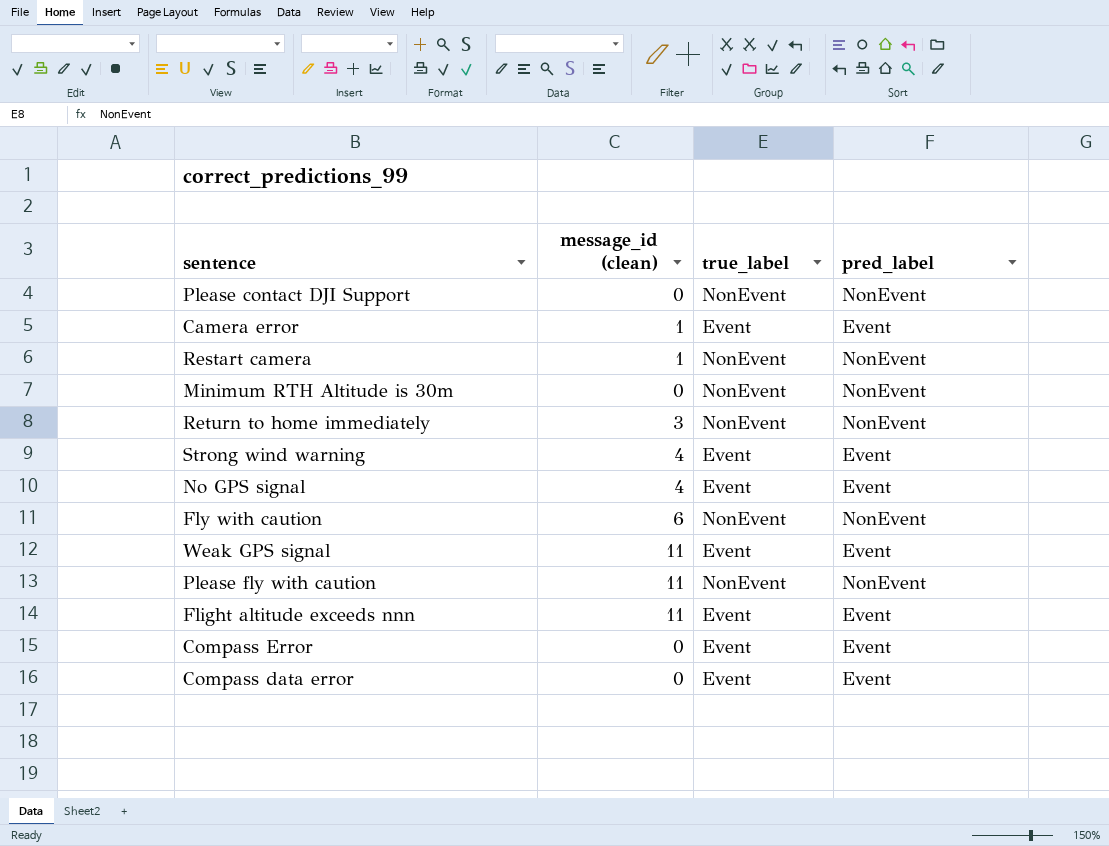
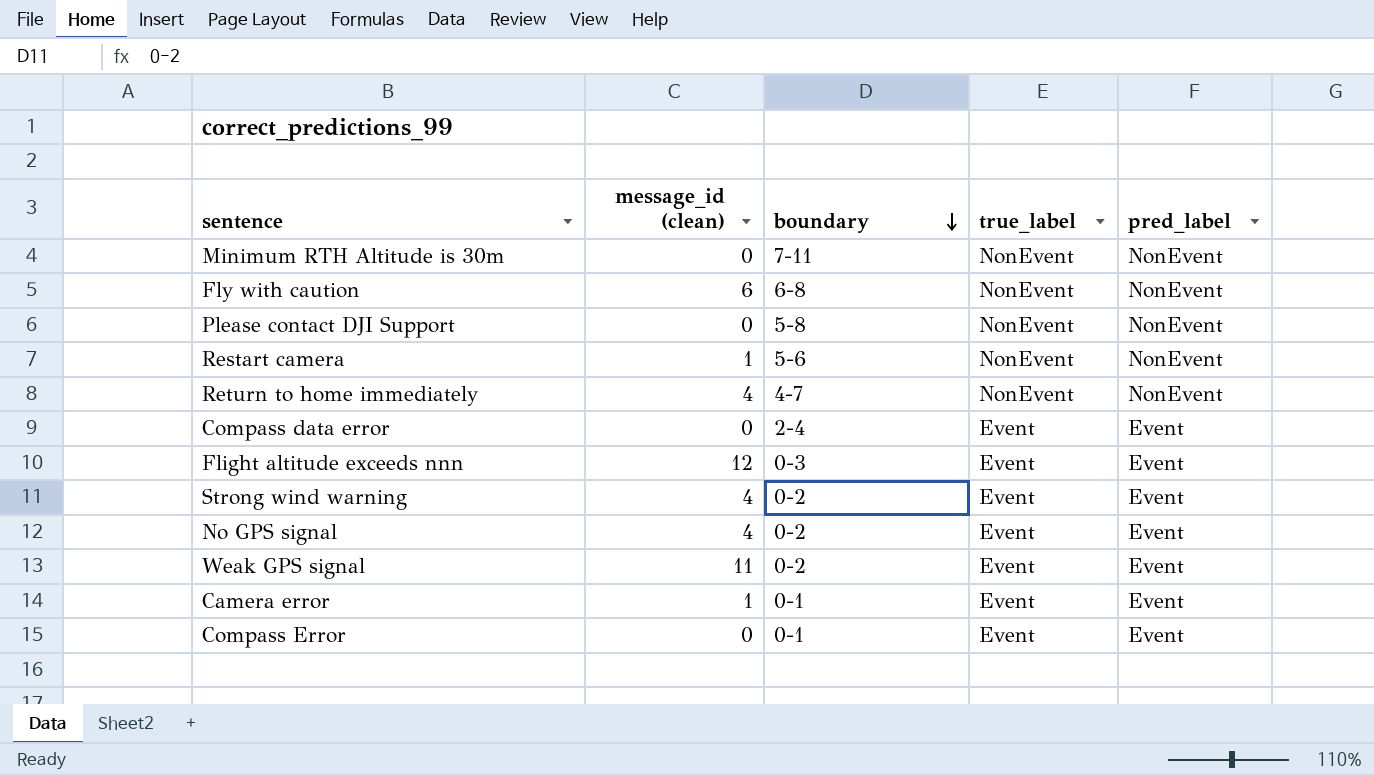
row order: none -> boundary descending
column boundary | position: none -> 3
row Please fly with caution: 11 | NonEvent | NonEvent -> none
Return to home immediately | message_id (clean): 3 -> 4
Flight altitude exceeds nnn | message_id (clean): 11 -> 12

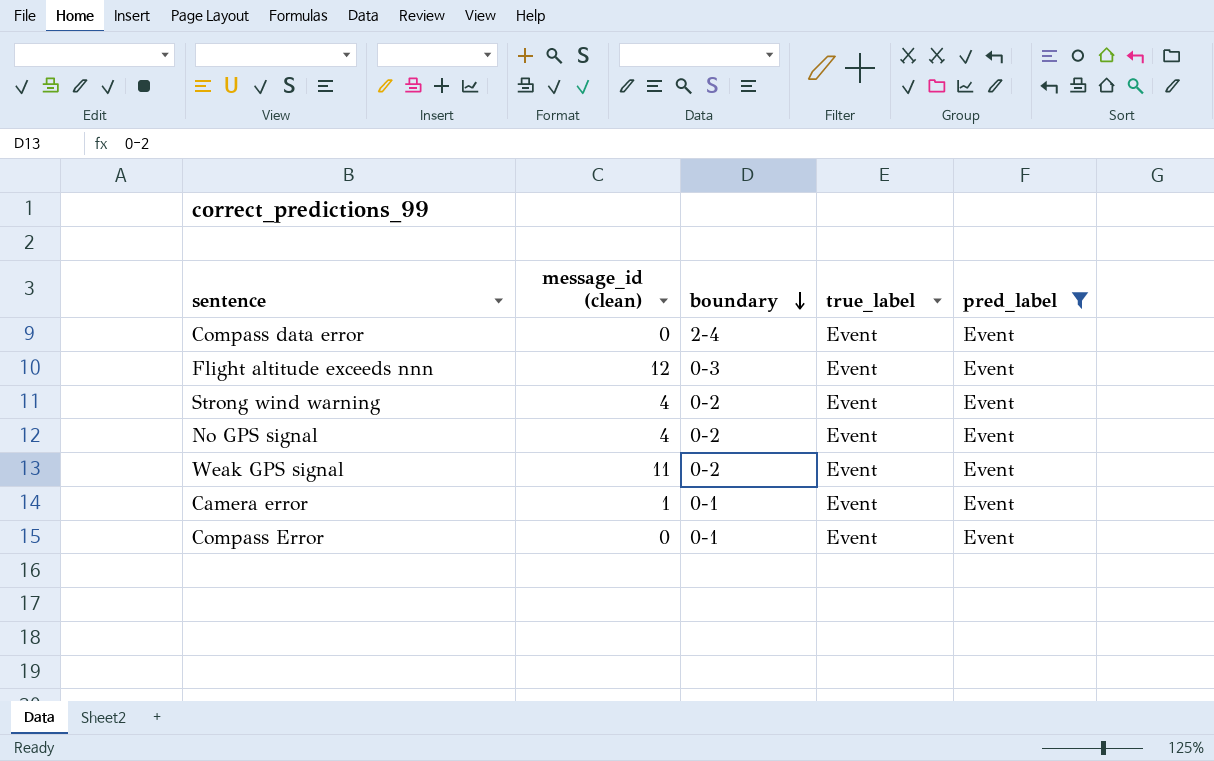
filter: none -> pred_label = Event

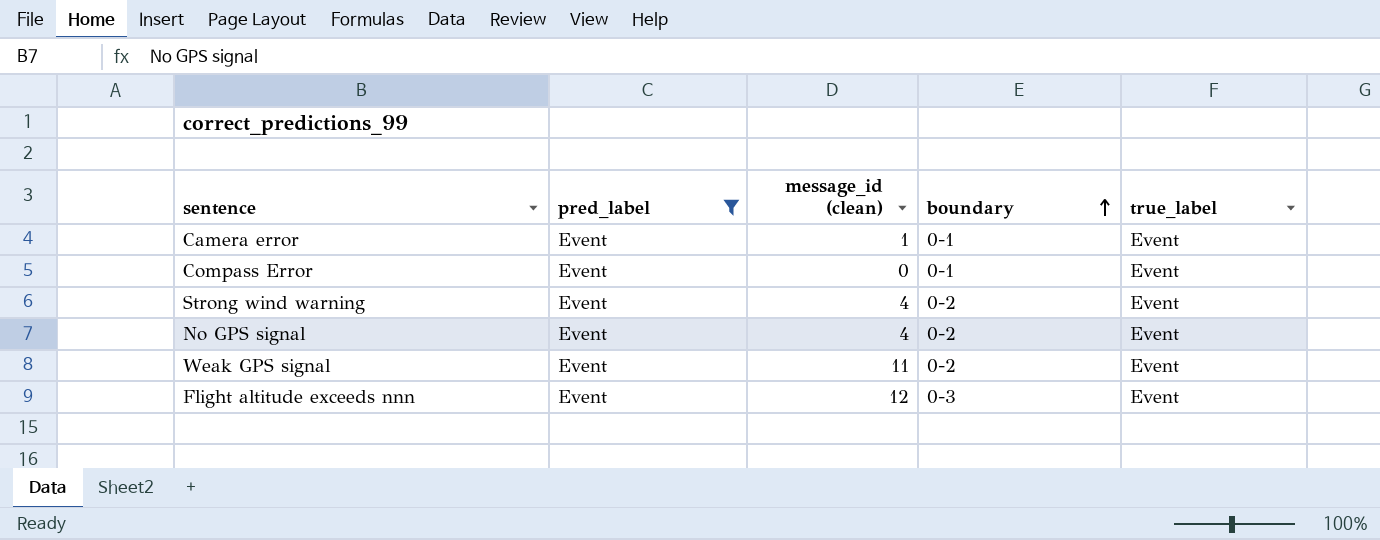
row order: boundary descending -> boundary ascending
column pred_label | position: 5 -> 2
row Compass data error: 0 | 2-4 | Event | Event -> none

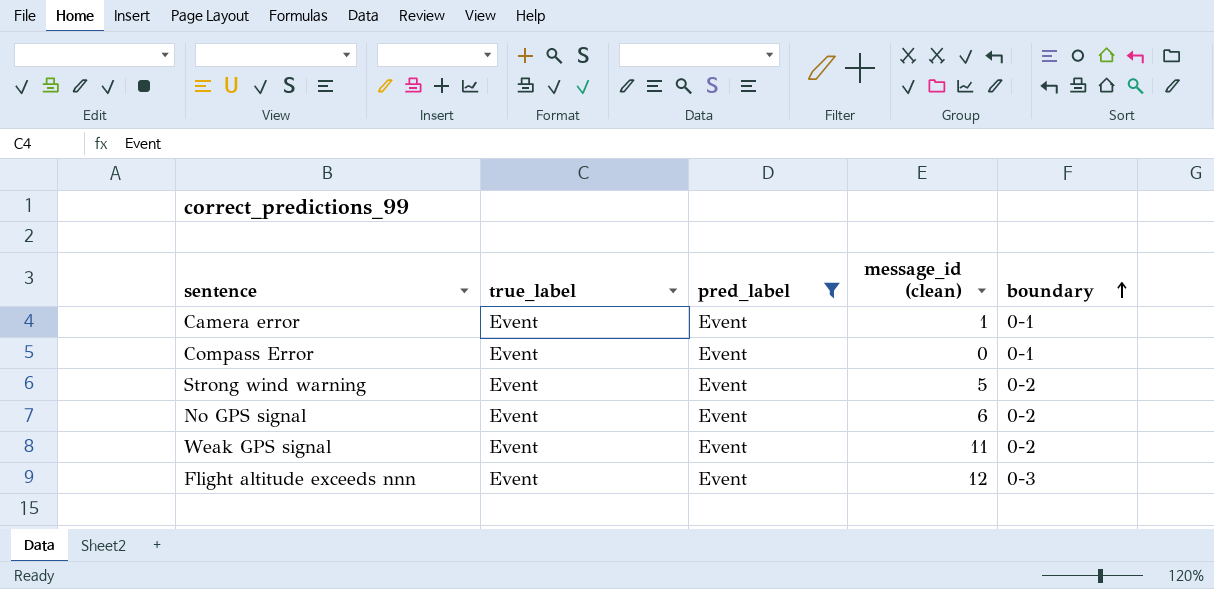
column true_label | position: 5 -> 2
Strong wind warning | message_id (clean): 4 -> 5
No GPS signal | message_id (clean): 4 -> 6

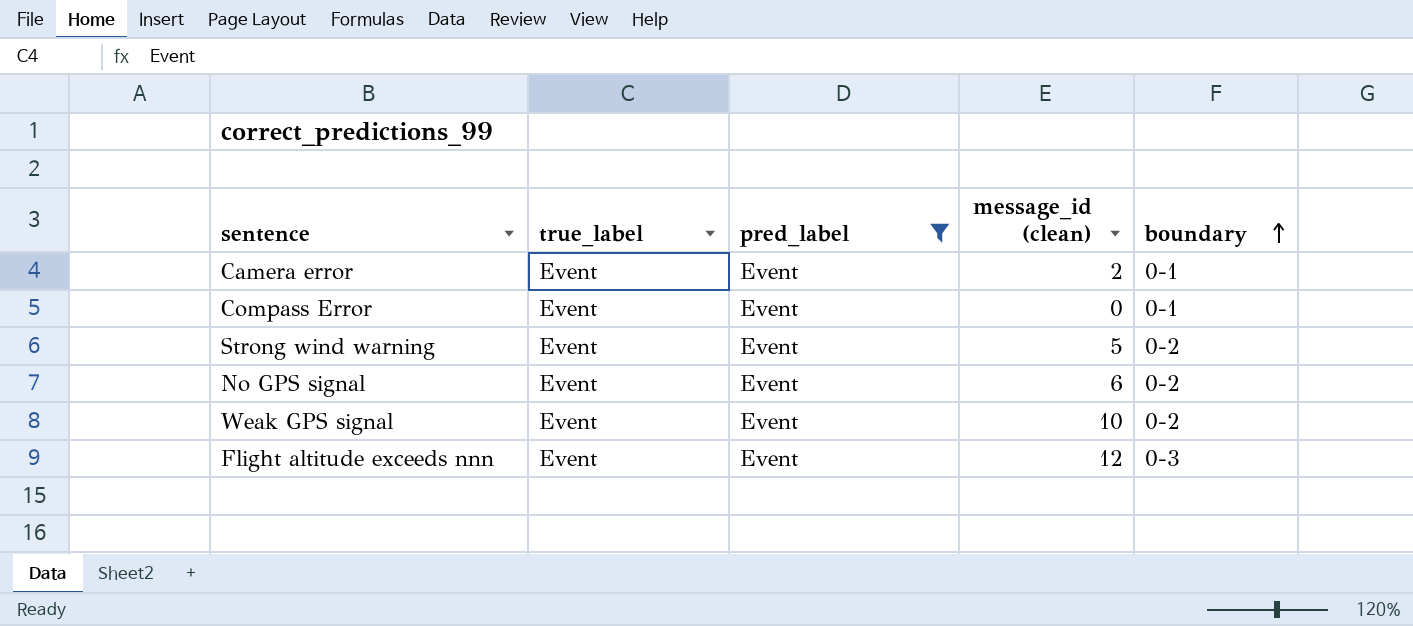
Camera error | message_id (clean): 1 -> 2
Weak GPS signal | message_id (clean): 11 -> 10

